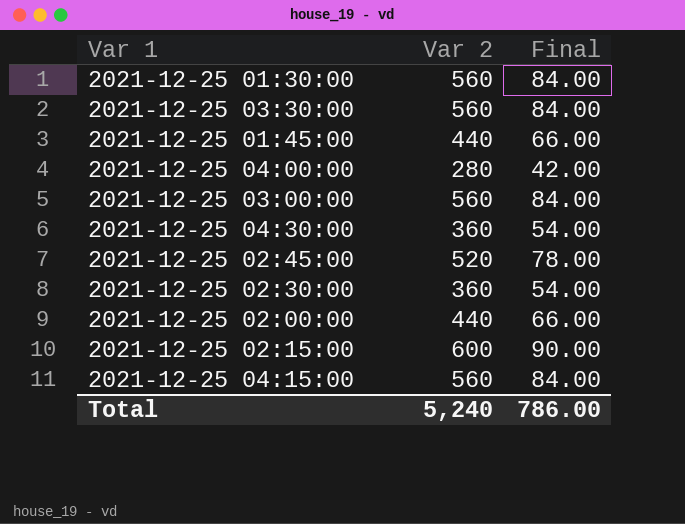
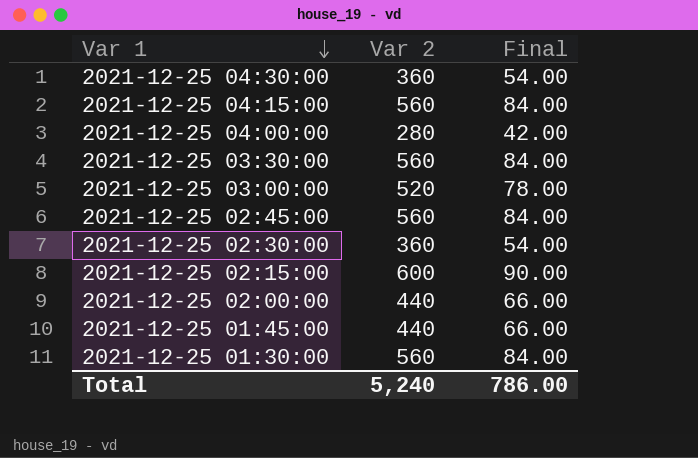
row order: none -> Var 1 descending
2021-12-25 03:00:00 | Var 2: 560 -> 520
2021-12-25 03:00:00 | Final: 84.00 -> 78.00
2021-12-25 02:45:00 | Var 2: 520 -> 560
2021-12-25 02:45:00 | Final: 78.00 -> 84.00

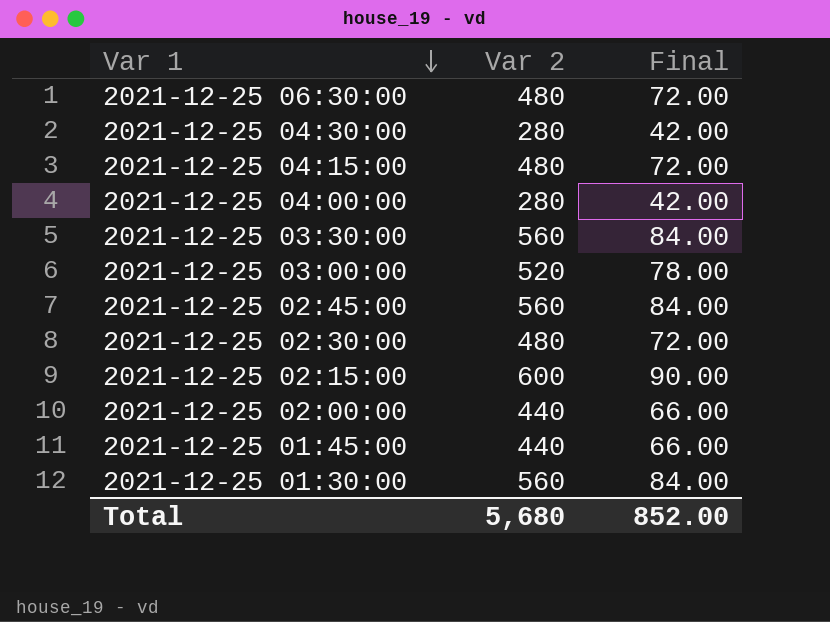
row 2021-12-25 06:30:00: none -> 480 | 72.00
2021-12-25 04:30:00 | Var 2: 360 -> 280
2021-12-25 04:30:00 | Final: 54.00 -> 42.00
2021-12-25 04:15:00 | Var 2: 560 -> 480
2021-12-25 04:15:00 | Final: 84.00 -> 72.00
2021-12-25 02:30:00 | Var 2: 360 -> 480
2021-12-25 02:30:00 | Final: 54.00 -> 72.00
Total | Var 2: 5,240 -> 5,680
Total | Final: 786.00 -> 852.00

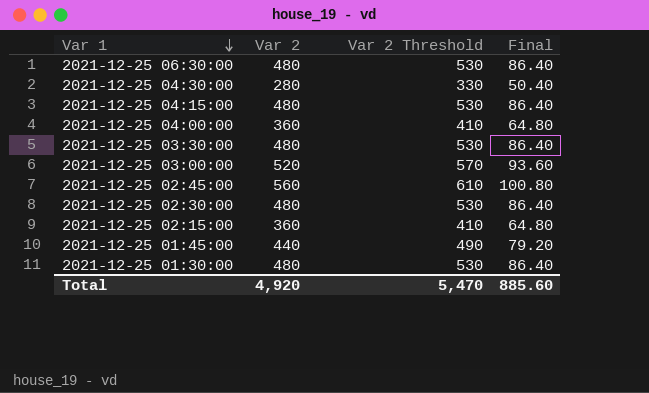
column Var 2 Threshold | formula: none -> [Var 2] + 50
column Final | formula: [Var 2] * 0.15 -> [Var 2] * 0.18
row 2021-12-25 02:00:00: 440 | 66.00 -> none
2021-12-25 04:00:00 | Var 2: 280 -> 360
2021-12-25 03:30:00 | Var 2: 560 -> 480
2021-12-25 02:15:00 | Var 2: 600 -> 360
2021-12-25 01:30:00 | Var 2: 560 -> 480
Total | Var 2: 5,680 -> 4,920
Total | Final: 852.00 -> 885.60

